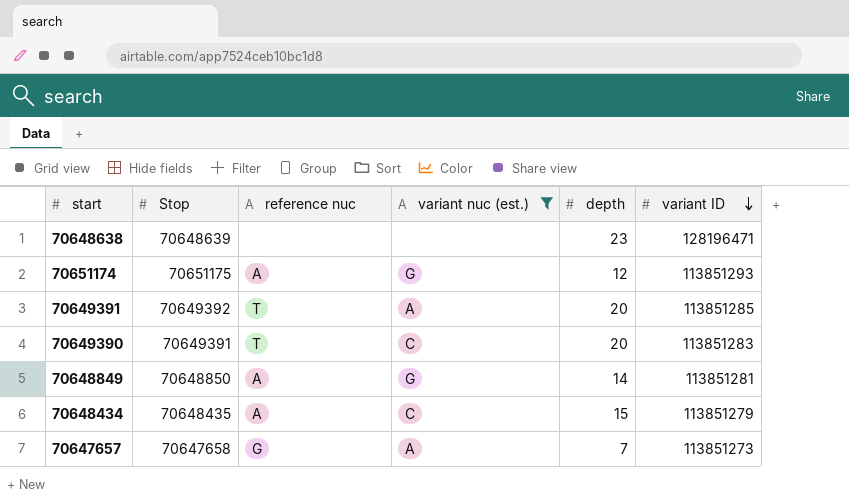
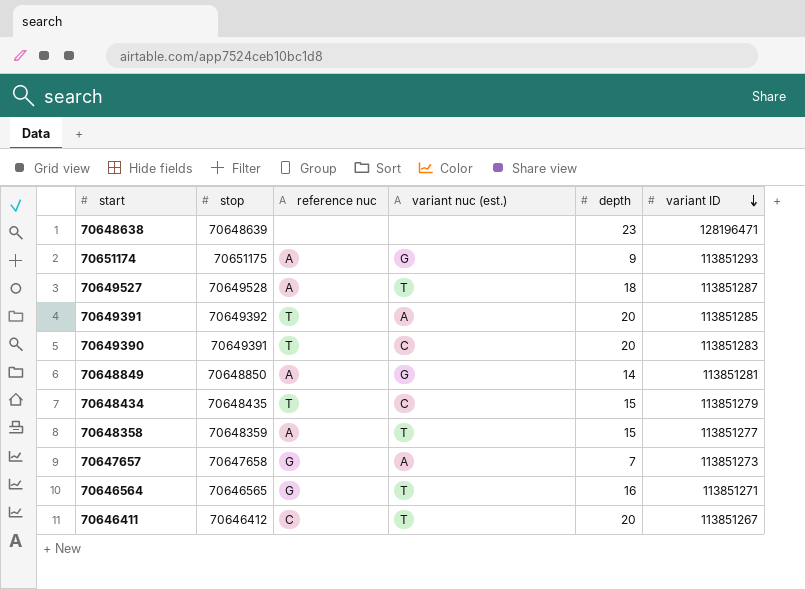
filter: variant nuc (est.) != T -> none
column name: Stop -> stop
70651174 | depth: 12 -> 9
70648434 | reference nuc: A -> T

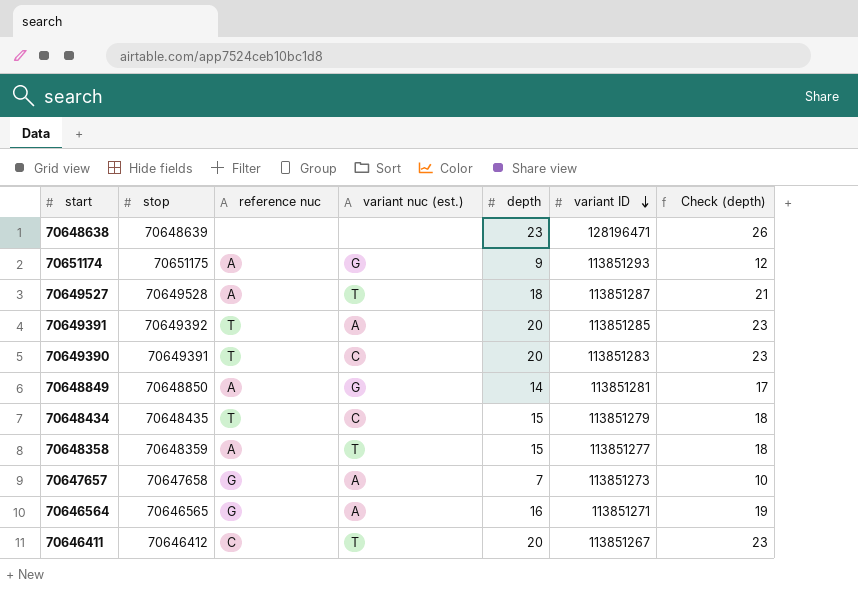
column Check (depth) | formula: none -> [depth] + 3
70646564 | variant nuc (est.): T -> A

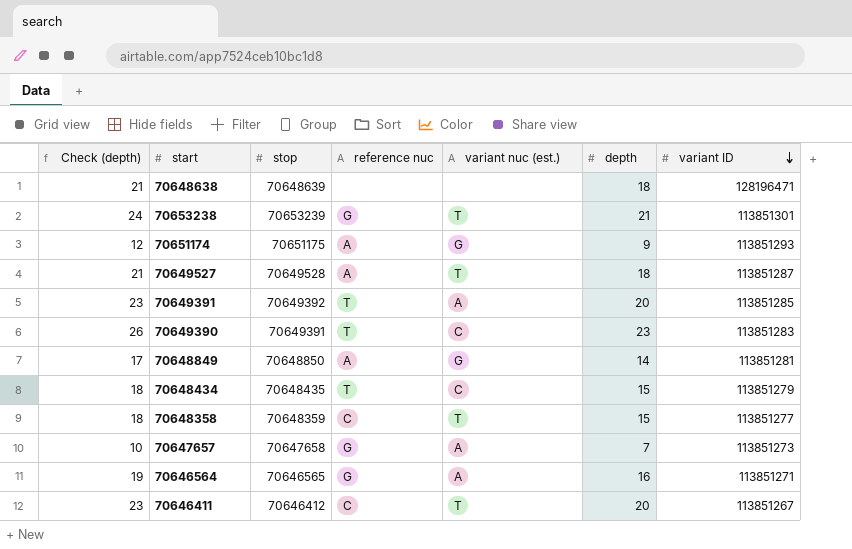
column Check (depth) | position: 7 -> 1
70648638 | Check (depth): 26 -> 21
70648638 | depth: 23 -> 18
row 70653238: none -> 24 | 70653239 | G | T | 21 | 113851301
70649390 | Check (depth): 23 -> 26
70649390 | depth: 20 -> 23
70648358 | reference nuc: A -> C

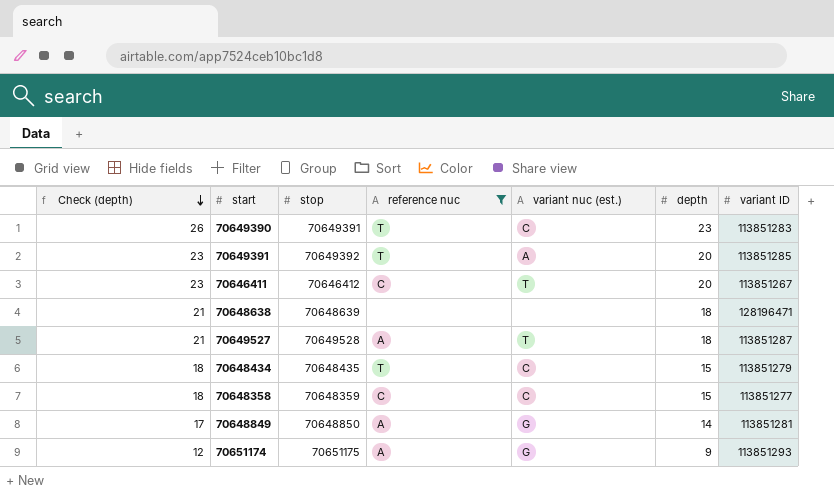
filter: none -> reference nuc != G
row order: variant ID descending -> Check (depth) descending
70648358 | variant nuc (est.): T -> C

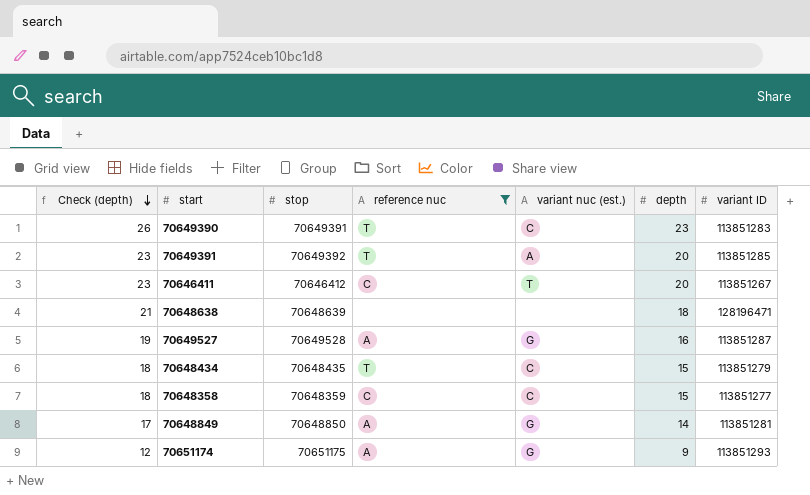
70649527 | Check (depth): 21 -> 19
70649527 | variant nuc (est.): T -> G
70649527 | depth: 18 -> 16

